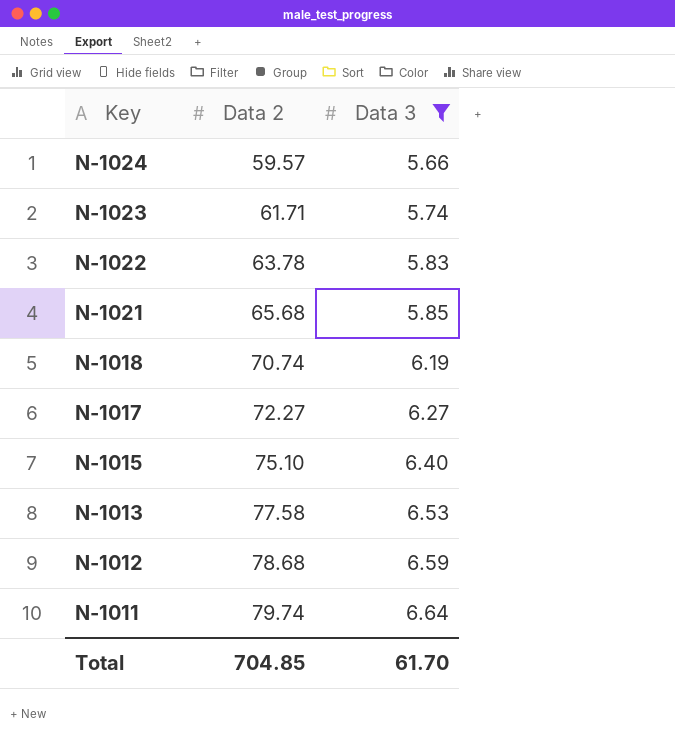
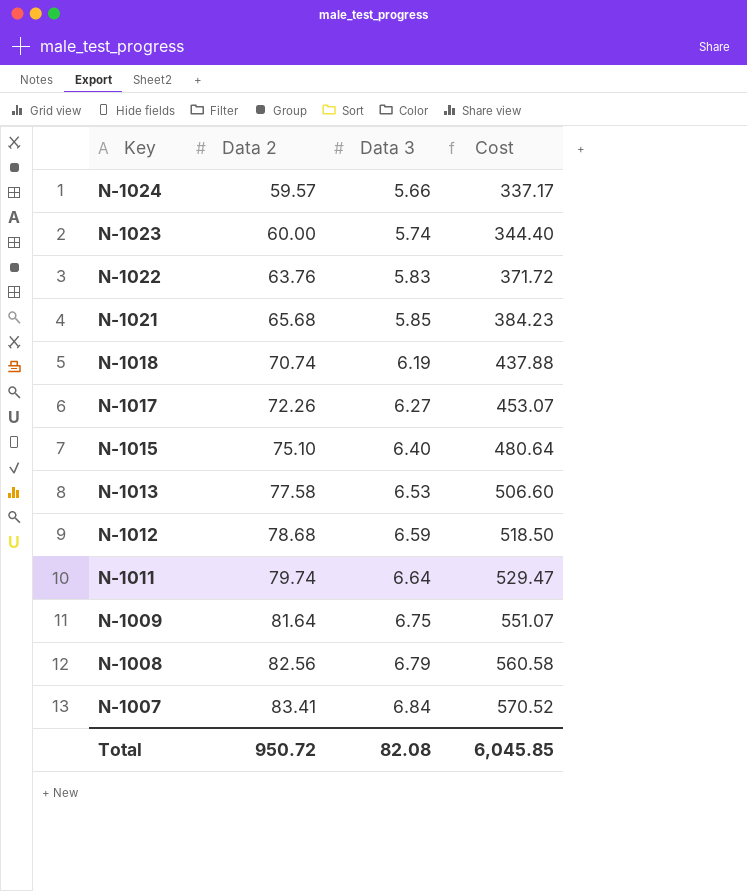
filter: Data 3 <= 6.64 -> none
column Cost | formula: none -> [Data 2] * [Data 3]
N-1023 | Data 2: 61.71 -> 60.00
N-1022 | Data 2: 63.78 -> 63.76
N-1017 | Data 2: 72.27 -> 72.26
Total | Data 2: 704.85 -> 950.72
Total | Data 3: 61.70 -> 82.08

